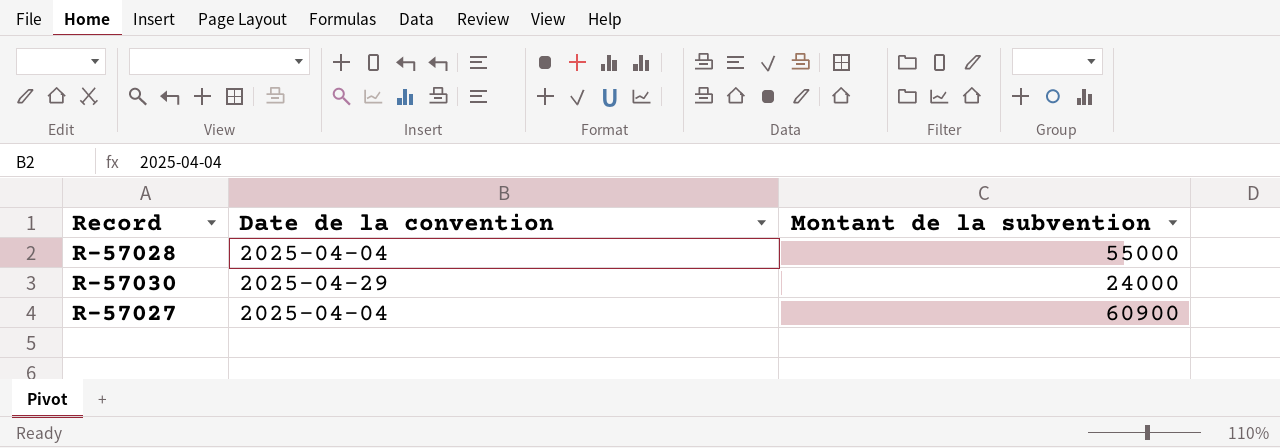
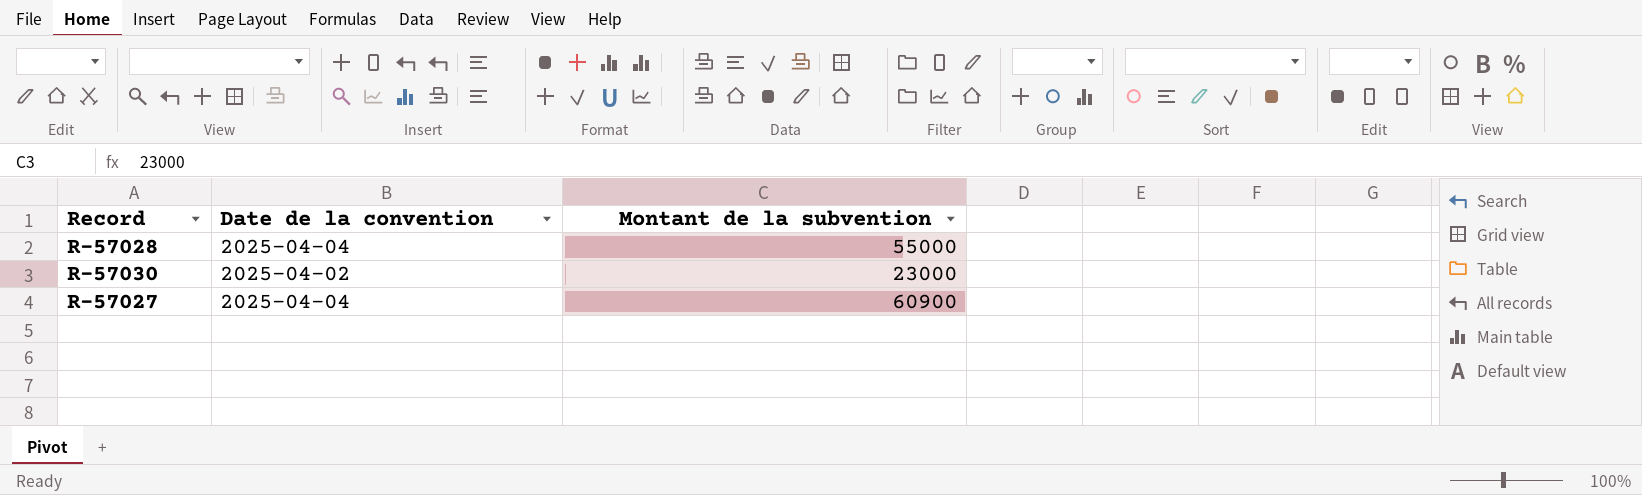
R-57030 | Date de la convention: 2025-04-29 -> 2025-04-02
R-57030 | Montant de la subvention: 24000 -> 23000

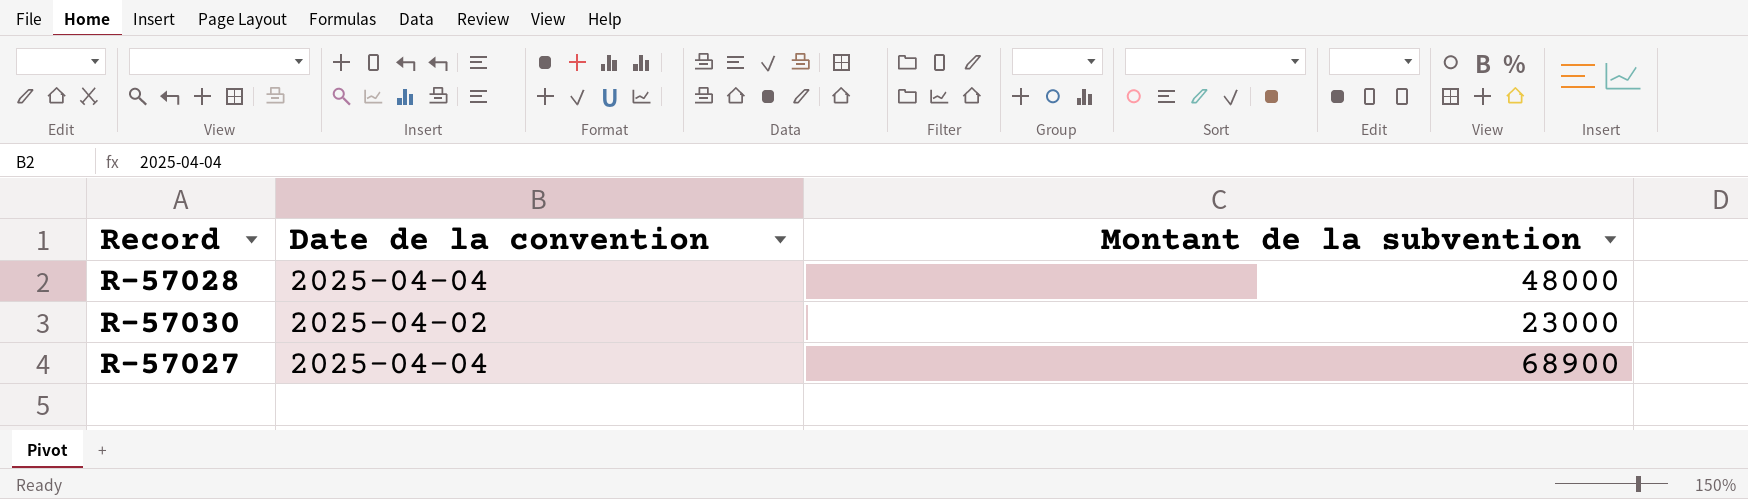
R-57028 | Montant de la subvention: 55000 -> 48000
R-57027 | Montant de la subvention: 60900 -> 68900

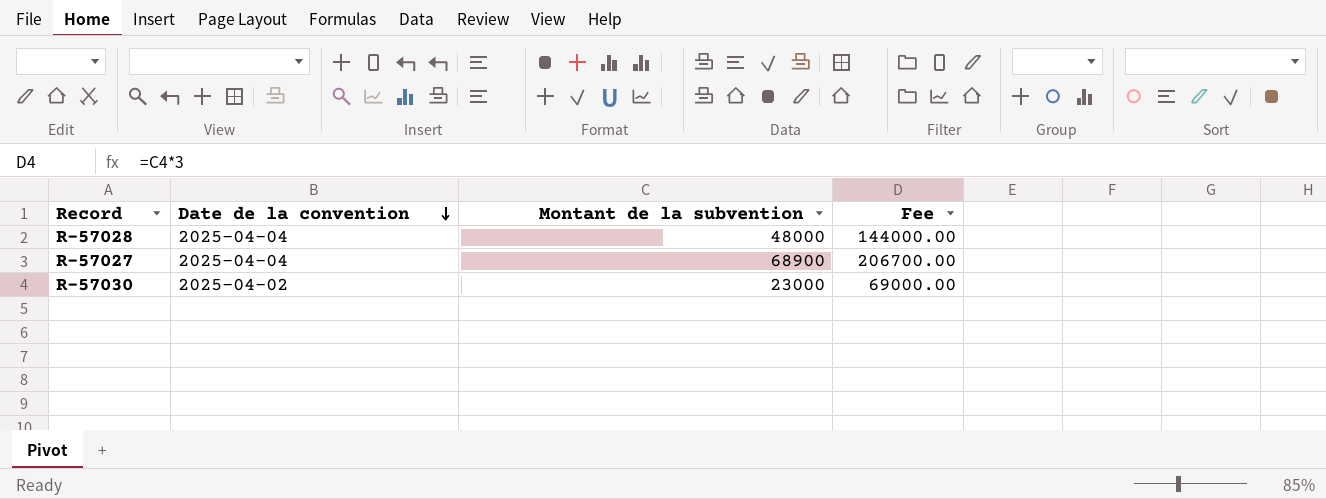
row order: none -> Date de la convention descending
column Fee | formula: none -> [Montant de la subvention] * 3

